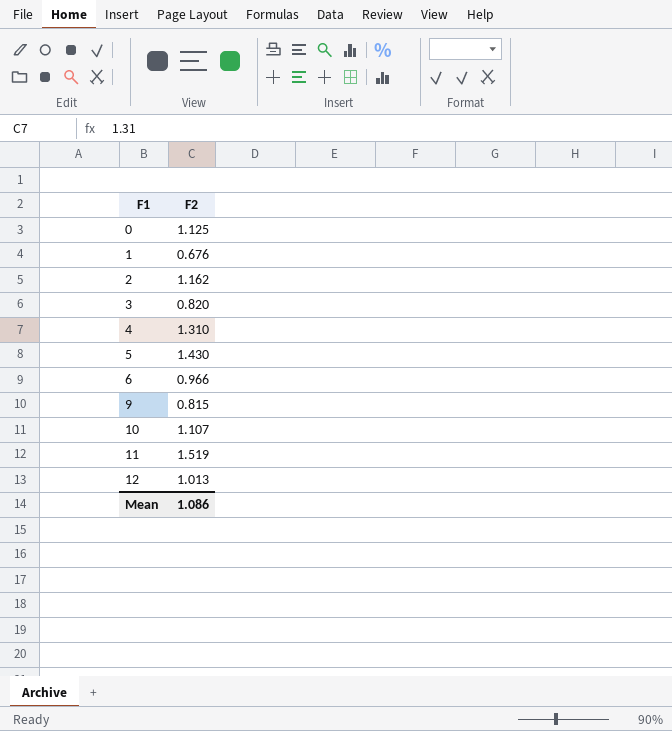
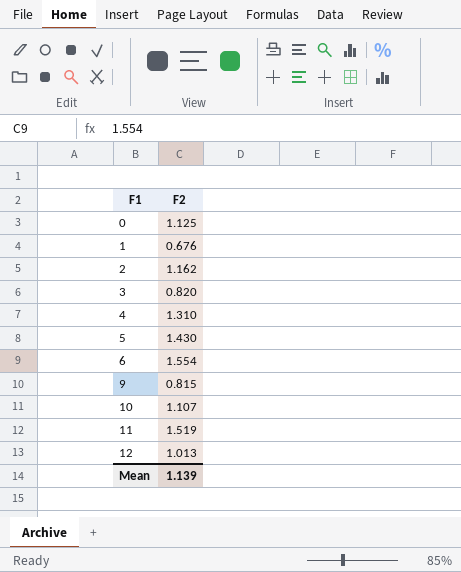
6 | F2: 0.966 -> 1.554
Mean | F2: 1.086 -> 1.139

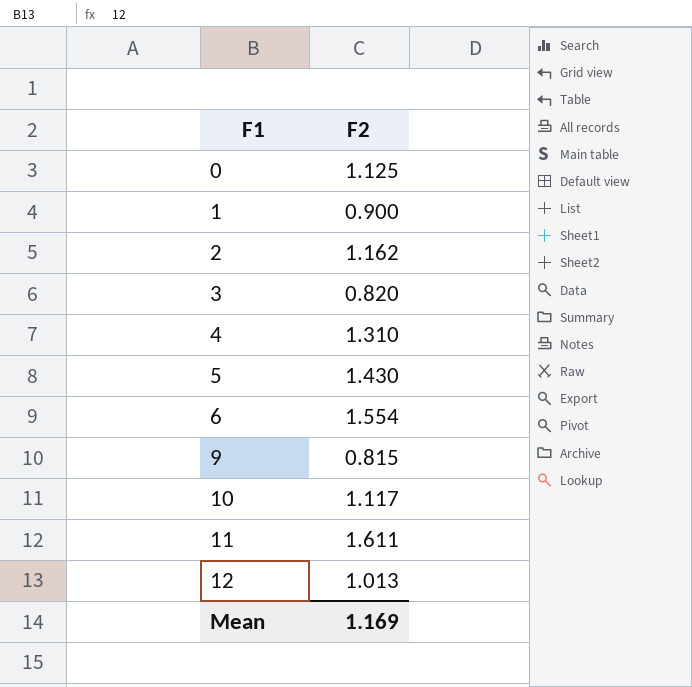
1 | F2: 0.676 -> 0.900
10 | F2: 1.107 -> 1.117
11 | F2: 1.519 -> 1.611
Mean | F2: 1.139 -> 1.169

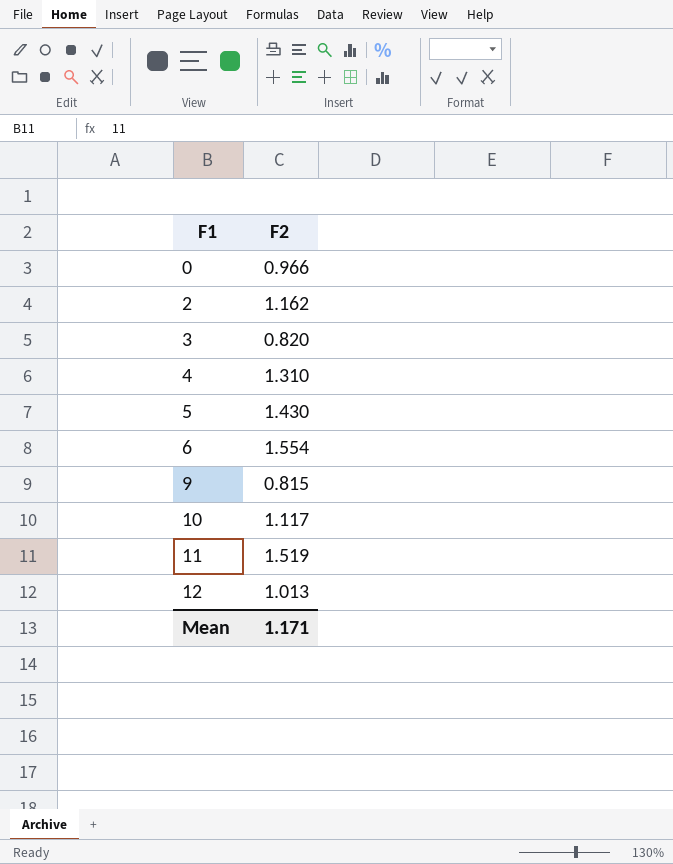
row 1: 0.900 -> none
0 | F2: 1.125 -> 0.966
11 | F2: 1.611 -> 1.519
Mean | F2: 1.169 -> 1.171

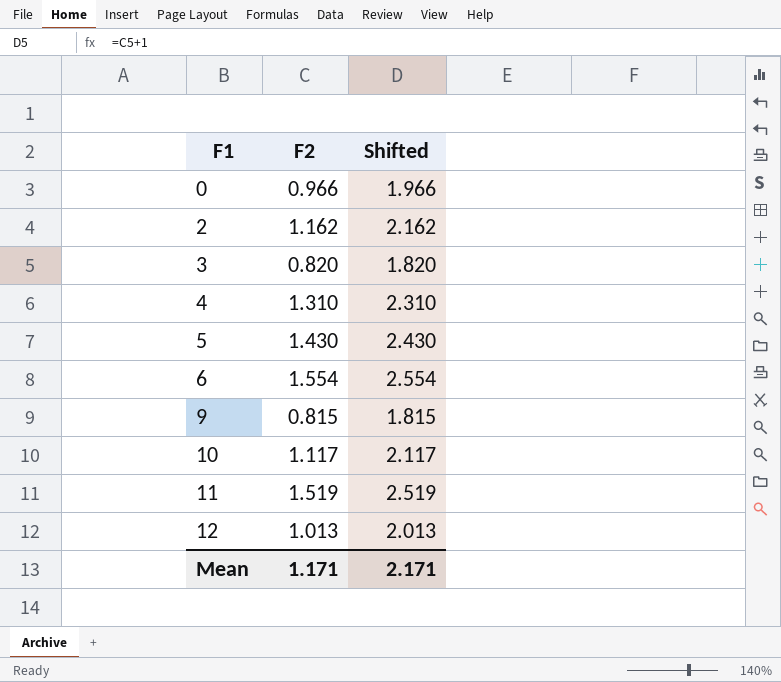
column Shifted | formula: none -> [F2] + 1

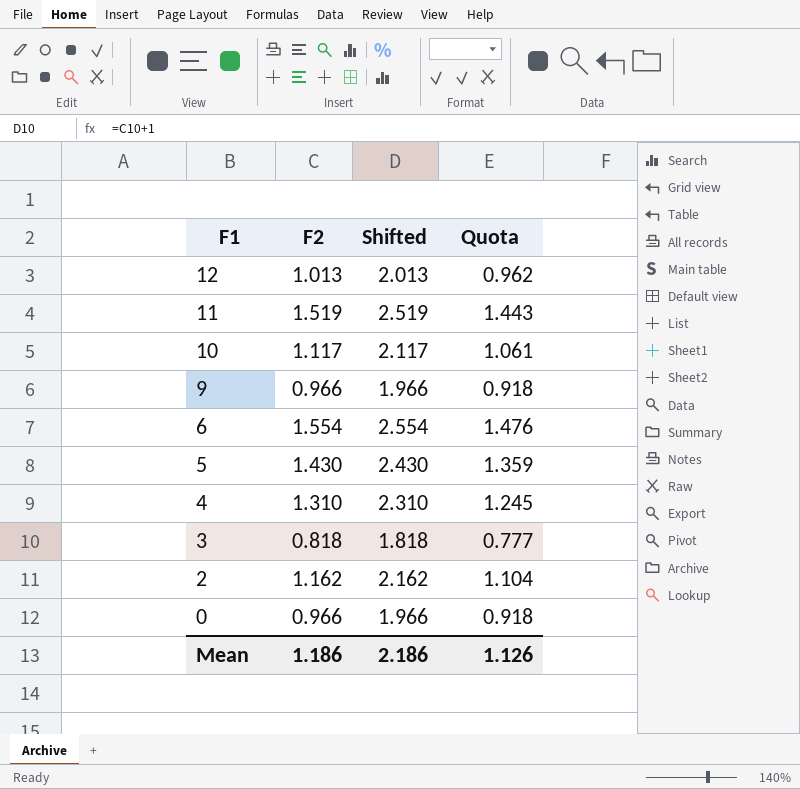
row order: F1 ascending -> F1 descending
column Quota | formula: none -> [F2] * 0.95
9 | F2: 0.815 -> 0.966
9 | Shifted: 1.815 -> 1.966
3 | F2: 0.820 -> 0.818
3 | Shifted: 1.820 -> 1.818
Mean | F2: 1.171 -> 1.186
Mean | Shifted: 2.171 -> 2.186

